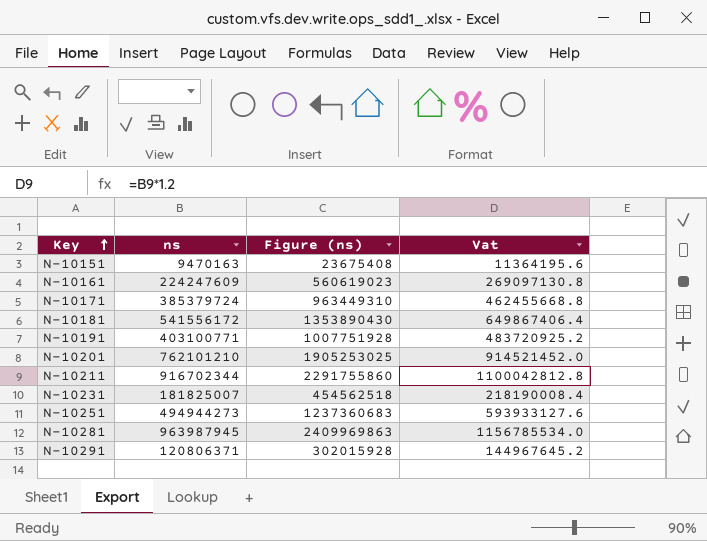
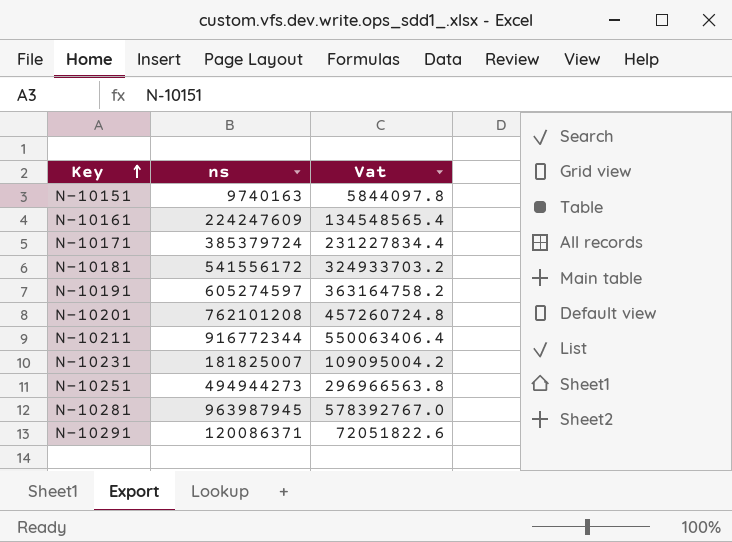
column Figure (ns) | formula: [ns] * 2.5 -> none
column Vat | formula: [ns] * 1.2 -> [ns] * 0.6
N-10151 | ns: 9470163 -> 9740163
N-10191 | ns: 403100771 -> 605274597
N-10201 | ns: 762101210 -> 762101208
N-10211 | ns: 916702344 -> 916772344
N-10291 | ns: 120806371 -> 120086371

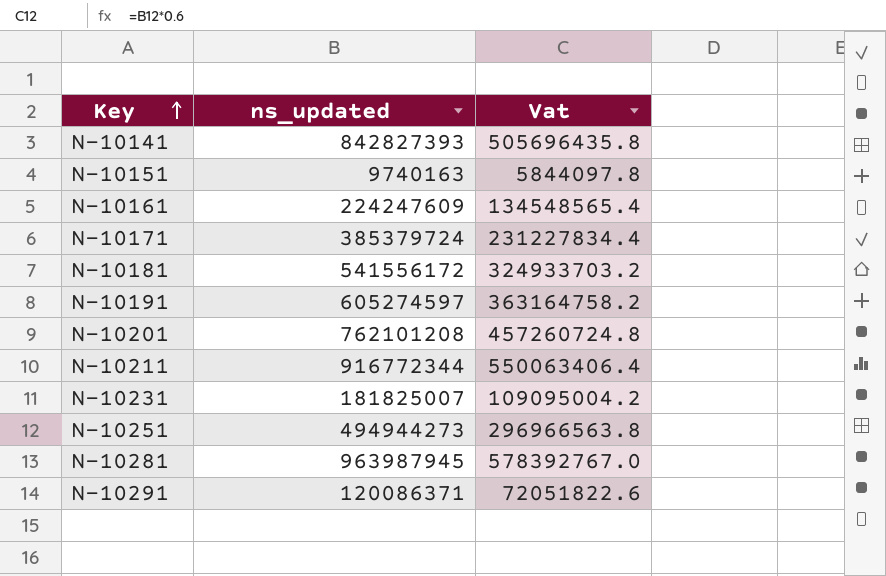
column name: ns -> ns_updated
row N-10141: none -> 842827393 | 505696435.8

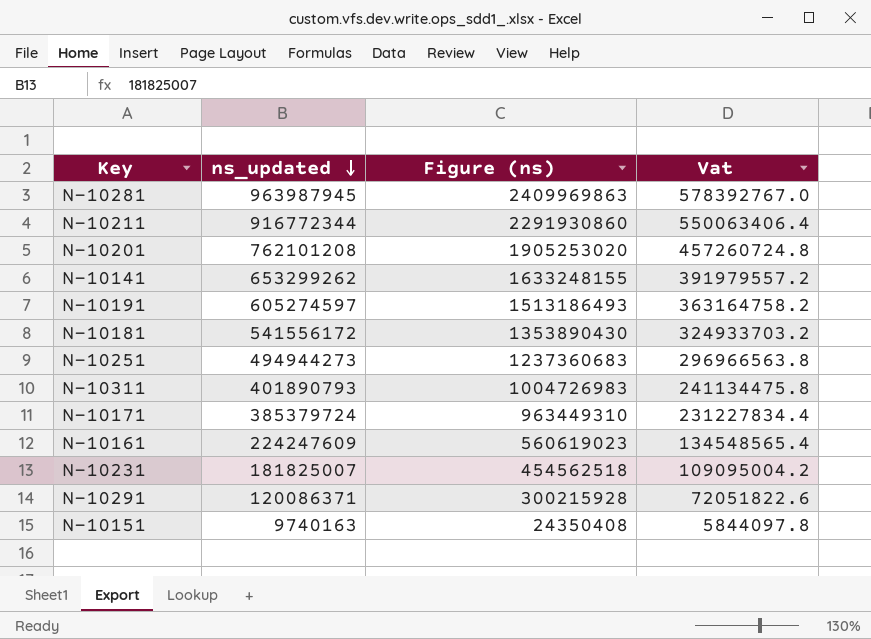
row order: Key ascending -> ns_updated descending
column Figure (ns) | formula: none -> [ns_updated] * 2.5
N-10141 | ns_updated: 842827393 -> 653299262
N-10141 | Vat: 505696435.8 -> 391979557.2
row N-10311: none -> 401890793 | 1004726983 | 241134475.8

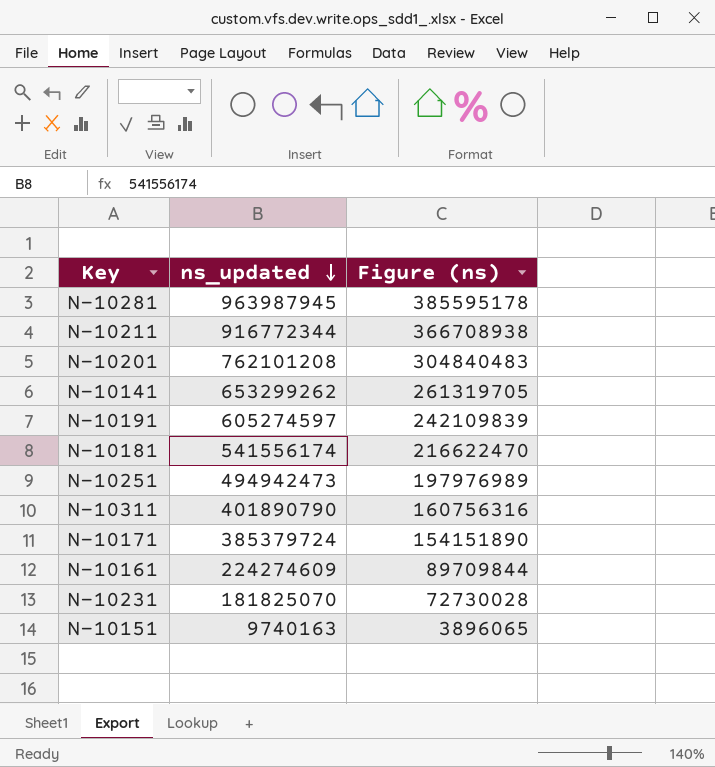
column Vat | formula: [ns_updated] * 0.6 -> none
column Figure (ns) | formula: [ns_updated] * 2.5 -> [ns_updated] * 0.4
row N-10291: 120086371 | 300215928 | 72051822.6 -> none
N-10181 | ns_updated: 541556172 -> 541556174
N-10251 | ns_updated: 494944273 -> 494942473
N-10311 | ns_updated: 401890793 -> 401890790
N-10161 | ns_updated: 224247609 -> 224274609
N-10231 | ns_updated: 181825007 -> 181825070

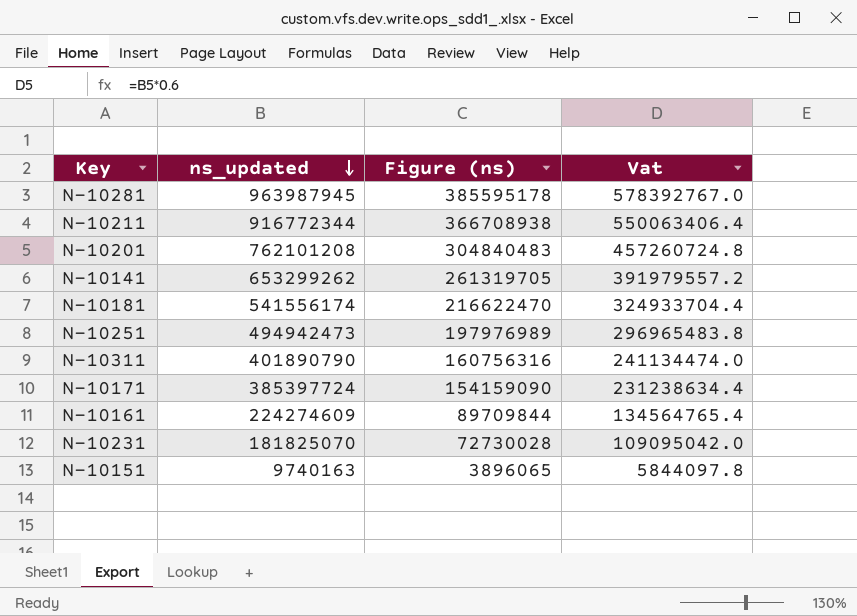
column Vat | formula: none -> [ns_updated] * 0.6
row N-10191: 605274597 | 242109839 -> none
N-10171 | ns_updated: 385379724 -> 385397724
N-10171 | Figure (ns): 154151890 -> 154159090

